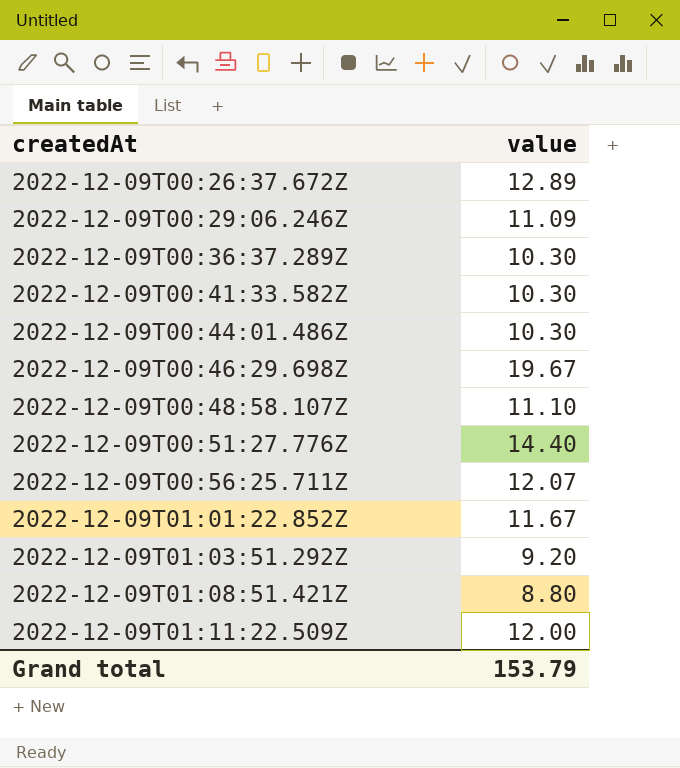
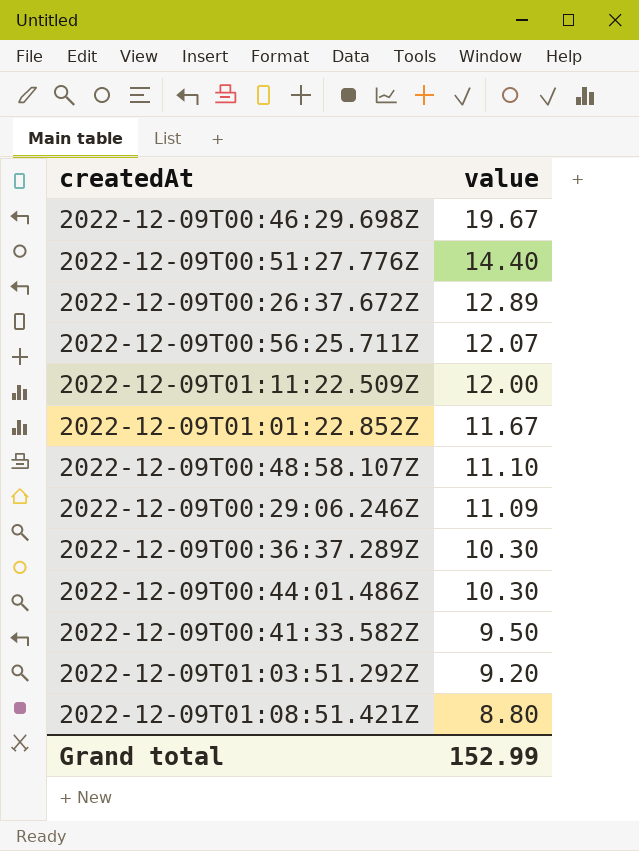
row order: createdAt ascending -> value descending
2022-12-09T00:41:33.582Z | value: 10.30 -> 9.50
Grand total | value: 153.79 -> 152.99

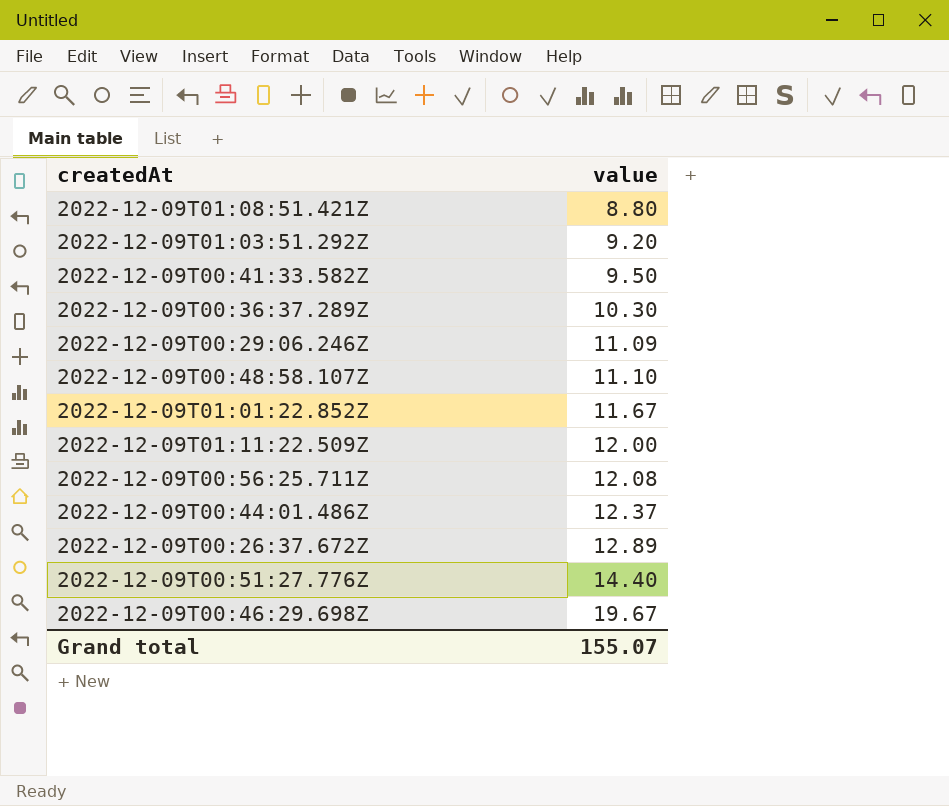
row order: value descending -> value ascending
2022-12-09T00:56:25.711Z | value: 12.07 -> 12.08
2022-12-09T00:44:01.486Z | value: 10.30 -> 12.37
Grand total | value: 152.99 -> 155.07

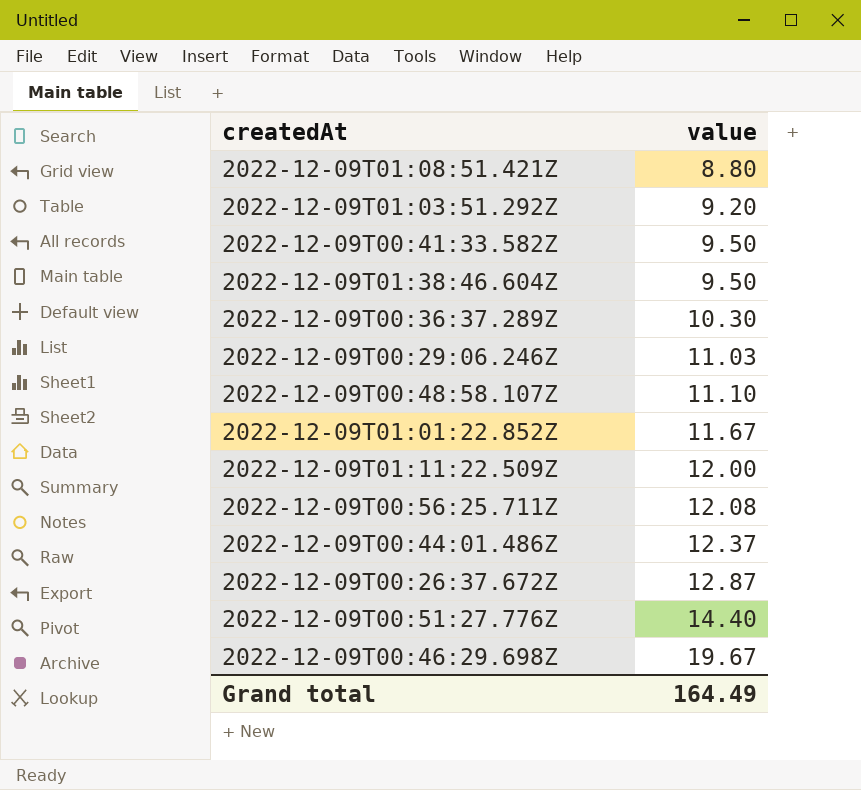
row 2022-12-09T01:38:46.604Z: none -> 9.50
2022-12-09T00:29:06.246Z | value: 11.09 -> 11.03
2022-12-09T00:26:37.672Z | value: 12.89 -> 12.87
Grand total | value: 155.07 -> 164.49

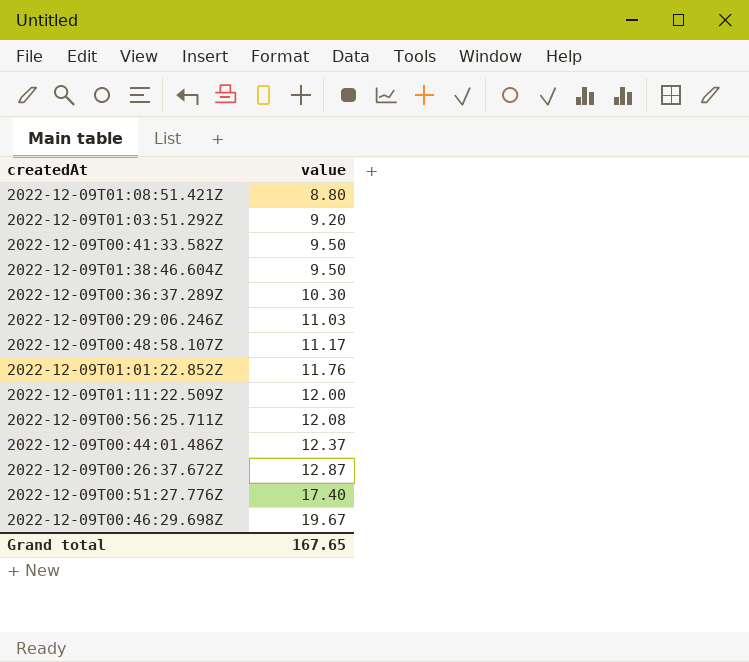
2022-12-09T00:48:58.107Z | value: 11.10 -> 11.17
2022-12-09T01:01:22.852Z | value: 11.67 -> 11.76
2022-12-09T00:51:27.776Z | value: 14.40 -> 17.40
Grand total | value: 164.49 -> 167.65

